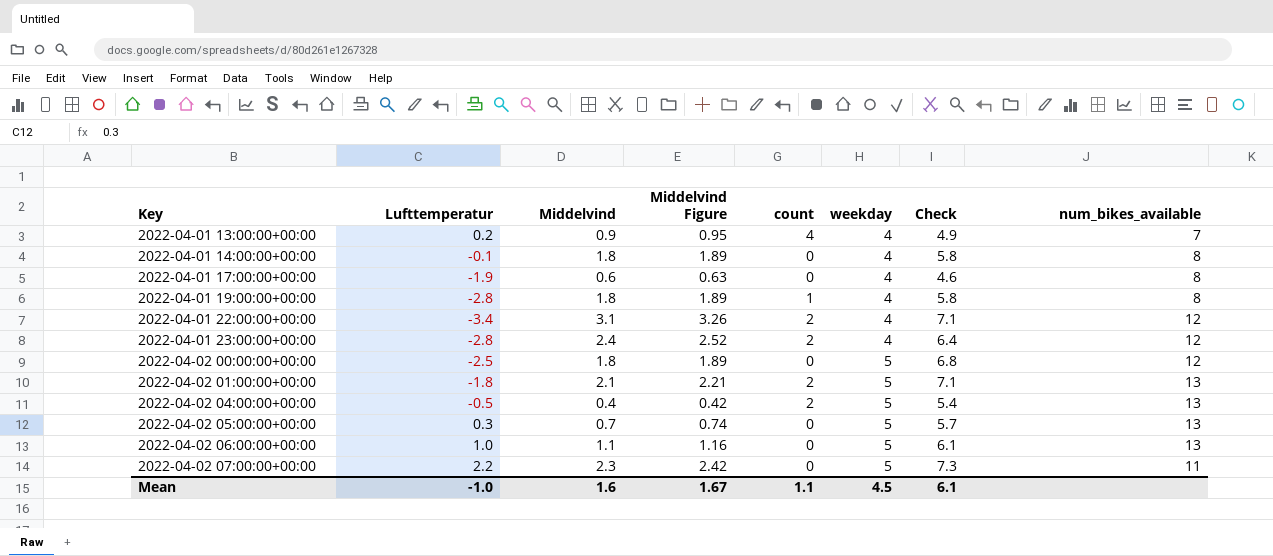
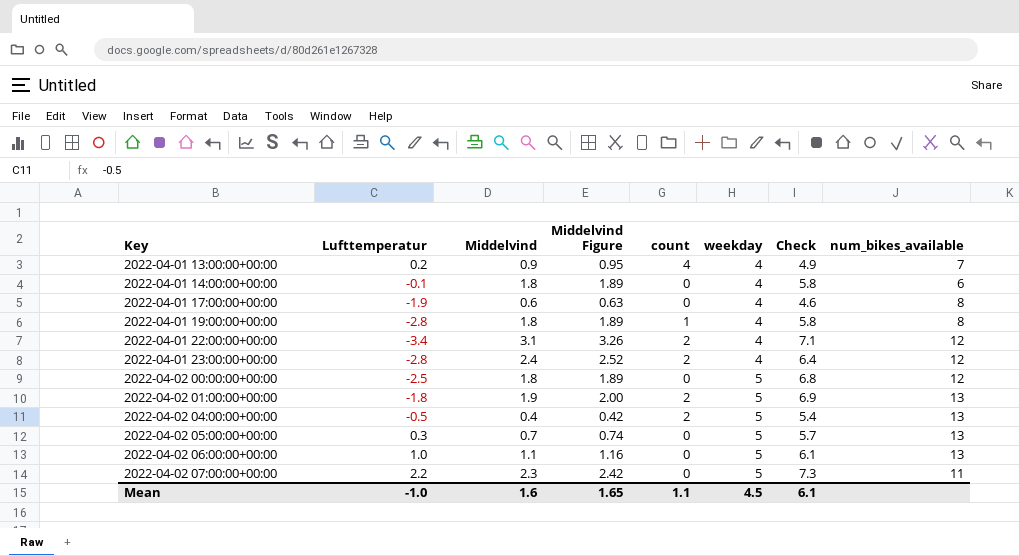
2022-04-01 14:00:00+00:00 | num_bikes_available: 8 -> 6
2022-04-02 01:00:00+00:00 | Middelvind: 2.1 -> 1.9
2022-04-02 01:00:00+00:00 | Middelvind Figure: 2.21 -> 2.00
2022-04-02 01:00:00+00:00 | Check: 7.1 -> 6.9
Mean | Middelvind Figure: 1.67 -> 1.65

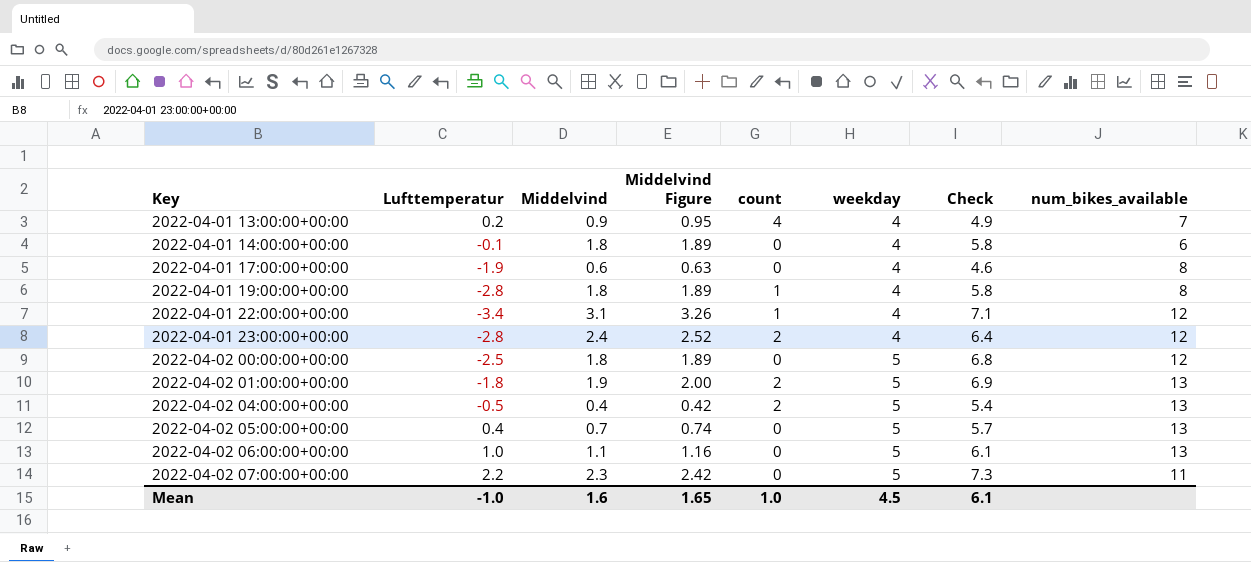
2022-04-01 22:00:00+00:00 | count: 2 -> 1
2022-04-02 05:00:00+00:00 | Lufttemperatur: 0.3 -> 0.4
Mean | count: 1.1 -> 1.0

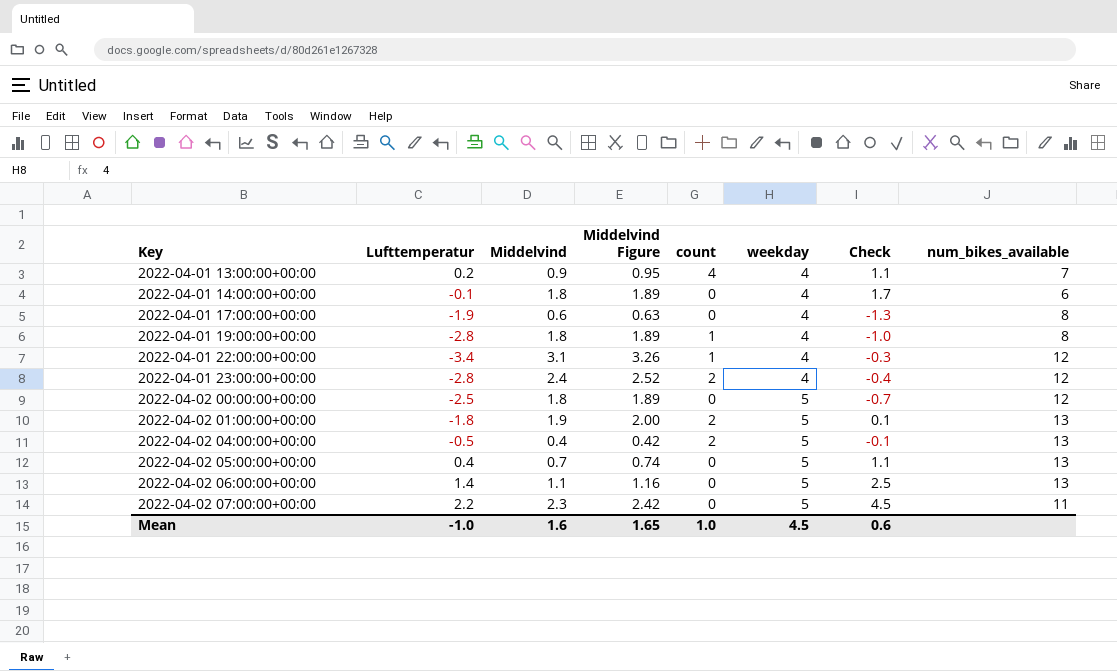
column Check | formula: [Middelvind] + [weekday] -> [Lufttemperatur] + [Middelvind]
2022-04-02 06:00:00+00:00 | Lufttemperatur: 1.0 -> 1.4
Mean | Check: 6.1 -> 0.6

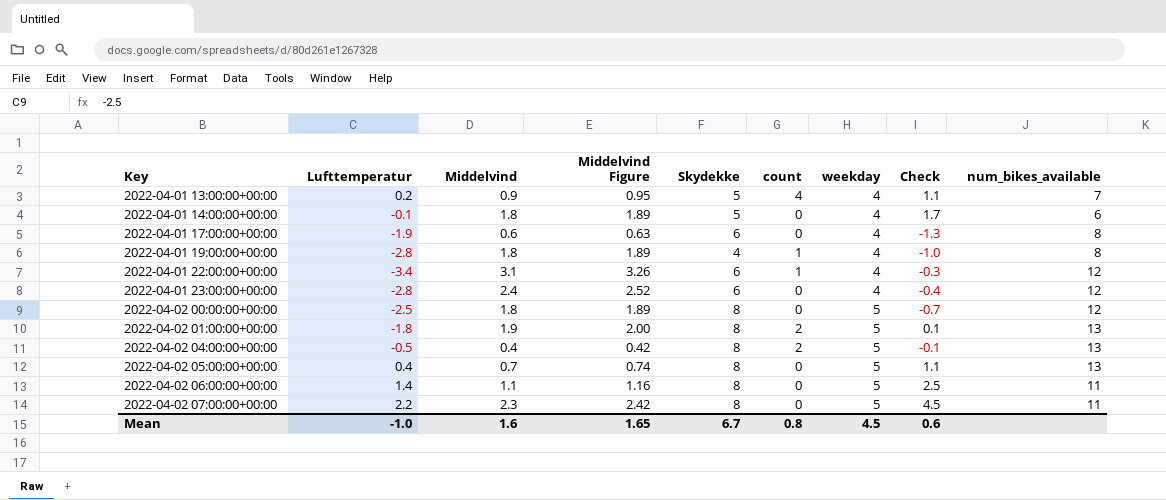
column Skydekke | position: none -> 5
2022-04-01 23:00:00+00:00 | count: 2 -> 0
2022-04-02 06:00:00+00:00 | num_bikes_available: 13 -> 11
Mean | count: 1.0 -> 0.8

